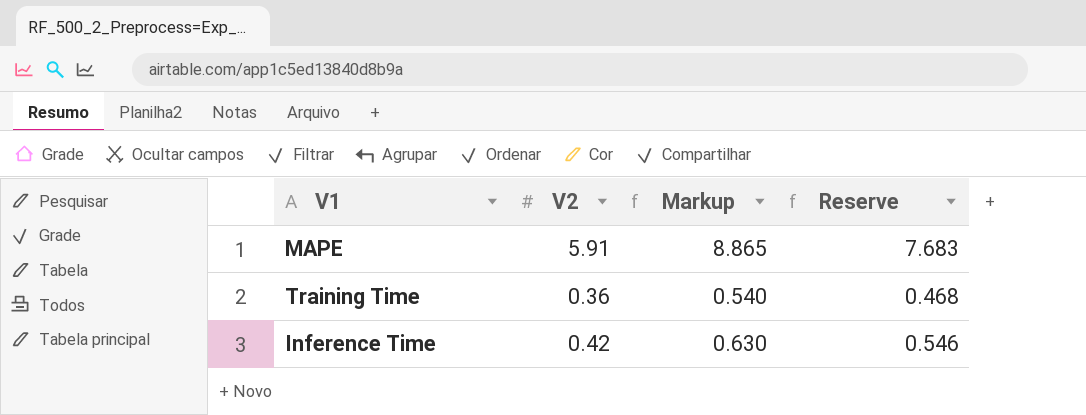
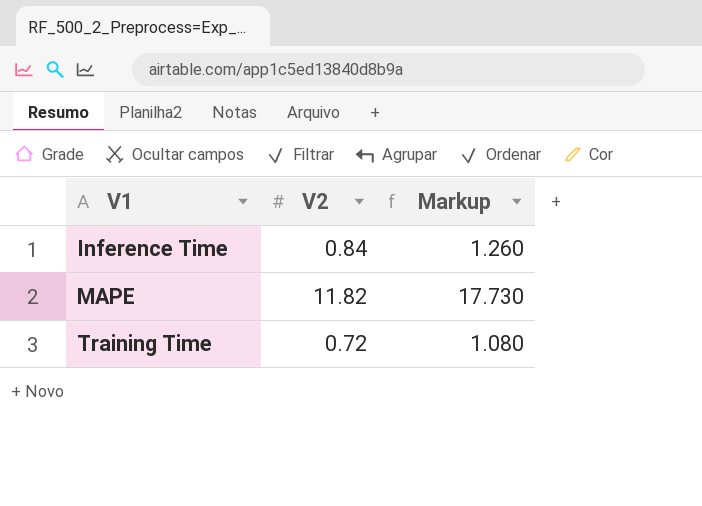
row order: none -> V1 ascending
column Reserve | formula: [V2] * 1.3 -> none
Inference Time | V2: 0.42 -> 0.84
Inference Time | Markup: 0.630 -> 1.260
MAPE | V2: 5.91 -> 11.82
MAPE | Markup: 8.865 -> 17.730
Training Time | V2: 0.36 -> 0.72
Training Time | Markup: 0.540 -> 1.080

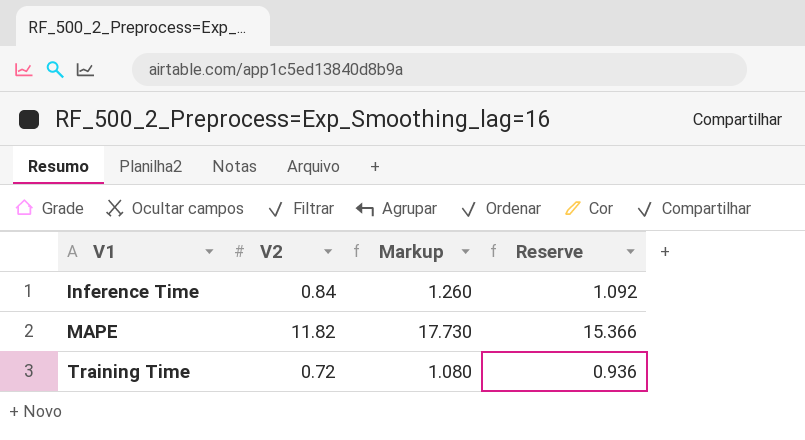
column Reserve | formula: none -> [V2] * 1.3

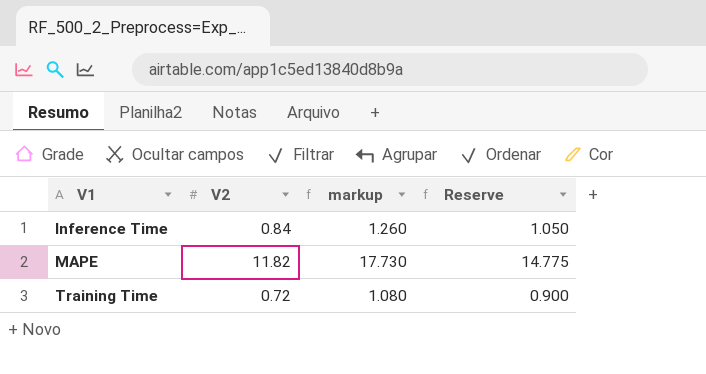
column name: Markup -> markup
column Reserve | formula: [V2] * 1.3 -> [V2] * 1.25

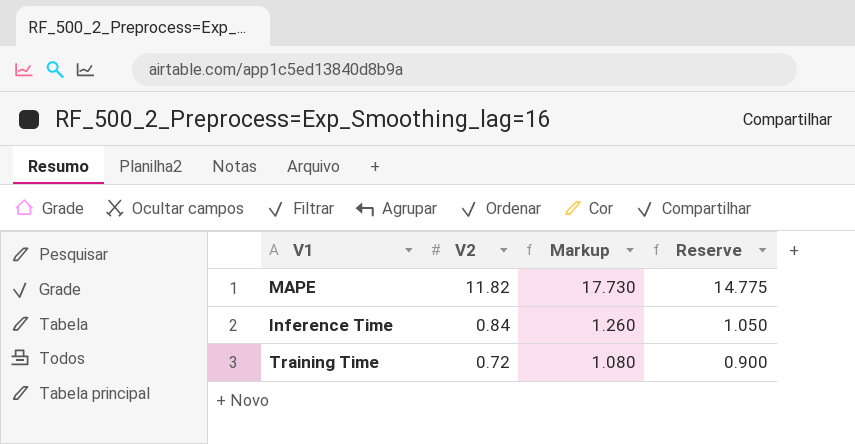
row order: V1 ascending -> V2 descending
column name: markup -> Markup

